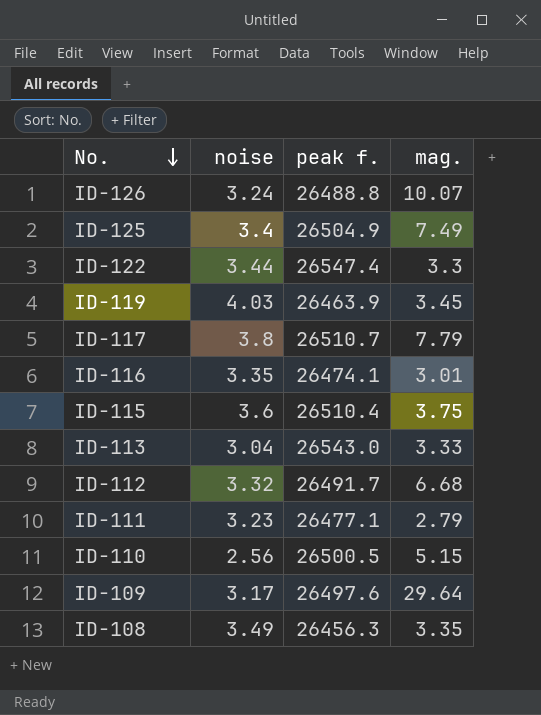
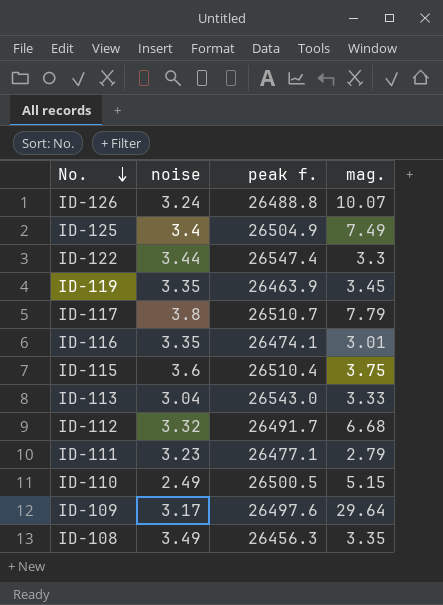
ID-119 | noise: 4.03 -> 3.35
ID-110 | noise: 2.56 -> 2.49

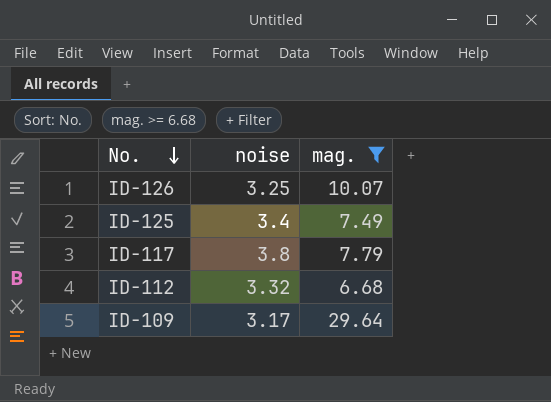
filter: none -> mag. >= 6.68
column peak f. | position: 3 -> none
ID-126 | noise: 3.24 -> 3.25

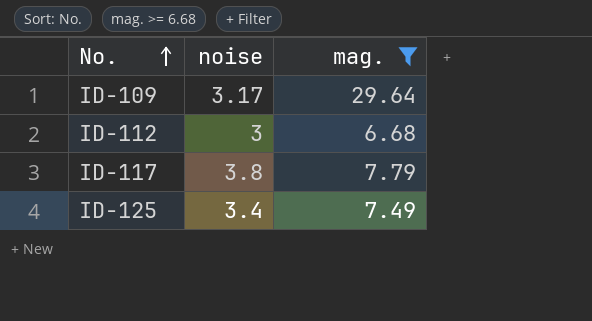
row order: No. descending -> No. ascending
row ID-126: 3.25 | 10.07 -> none
ID-112 | noise: 3.32 -> 3

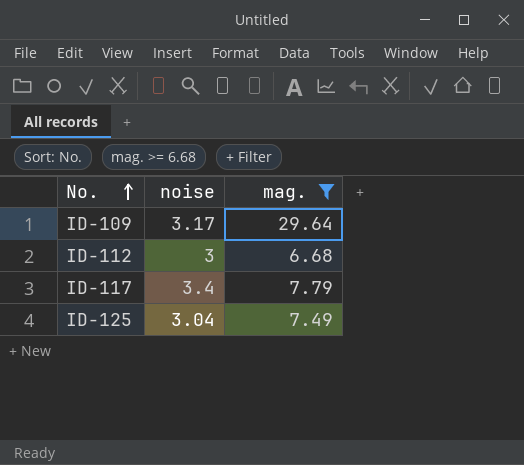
ID-117 | noise: 3.8 -> 3.4
ID-125 | noise: 3.4 -> 3.04

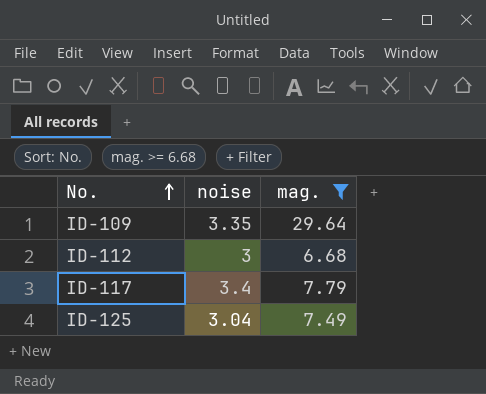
ID-109 | noise: 3.17 -> 3.35

